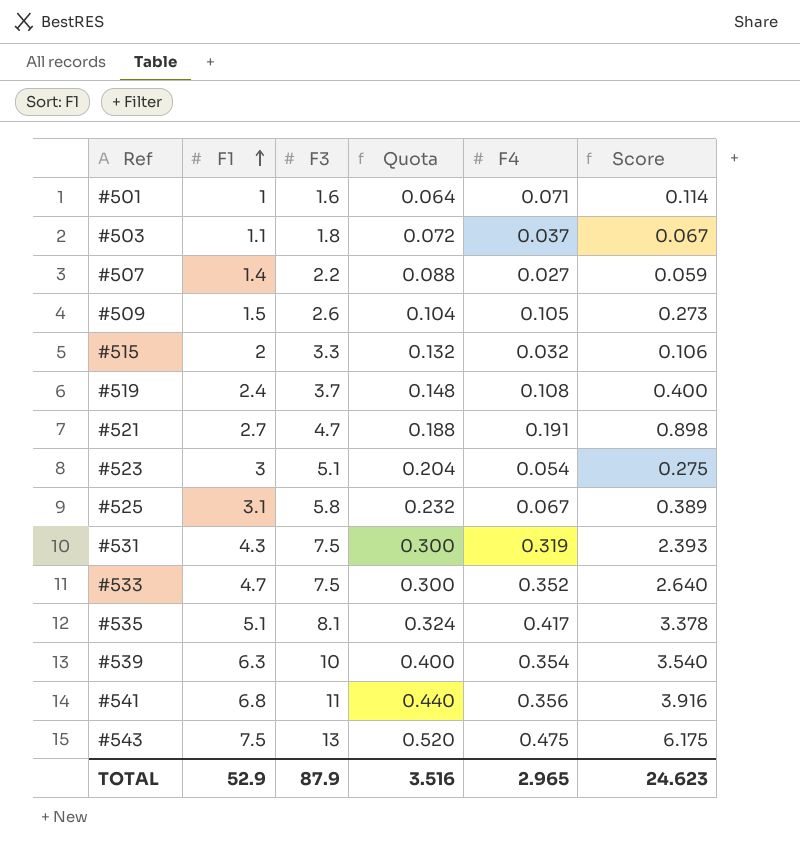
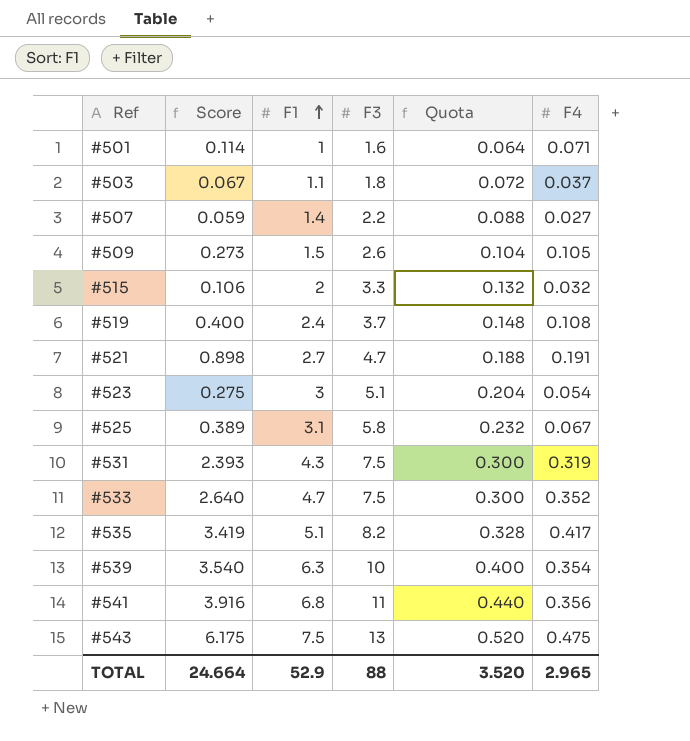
column Score | position: 6 -> 2
#535 | Score: 3.378 -> 3.419
#535 | F3: 8.1 -> 8.2
#535 | Quota: 0.324 -> 0.328
TOTAL | Score: 24.623 -> 24.664
TOTAL | F3: 87.9 -> 88
TOTAL | Quota: 3.516 -> 3.520

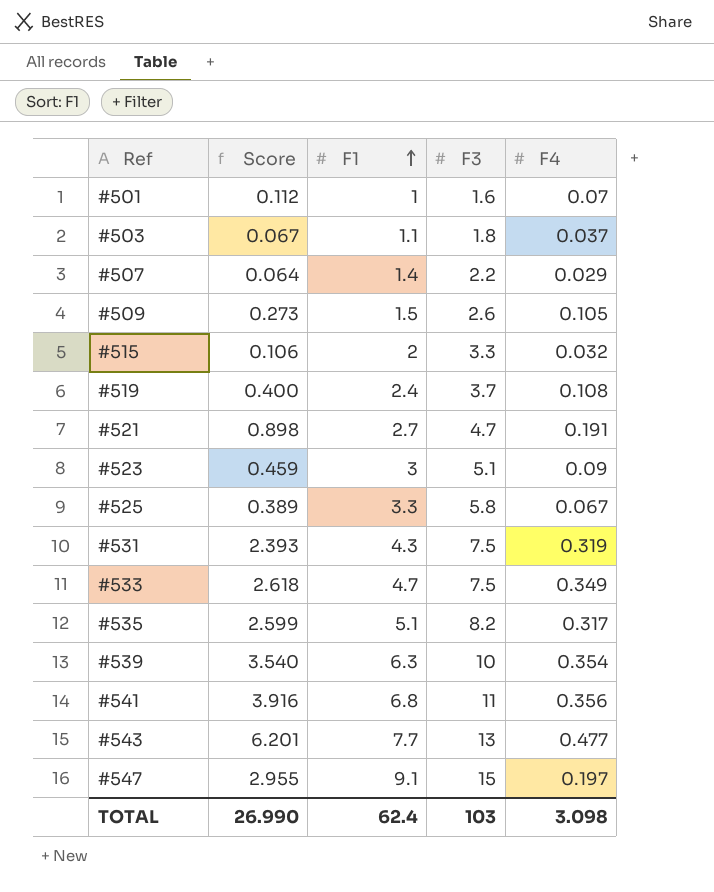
column Quota | formula: [F3] * 0.04 -> none
#501 | Score: 0.114 -> 0.112
#501 | F4: 0.071 -> 0.07
#507 | Score: 0.059 -> 0.064
#507 | F4: 0.027 -> 0.029
#523 | Score: 0.275 -> 0.459
#523 | F4: 0.054 -> 0.09
#525 | F1: 3.1 -> 3.3
#533 | Score: 2.640 -> 2.618
#533 | F4: 0.352 -> 0.349
#535 | Score: 3.419 -> 2.599
#535 | F4: 0.417 -> 0.317
#543 | Score: 6.175 -> 6.201
#543 | F1: 7.5 -> 7.7
#543 | F4: 0.475 -> 0.477
row #547: none -> 2.955 | 9.1 | 15 | 0.197
TOTAL | Score: 24.664 -> 26.990
TOTAL | F1: 52.9 -> 62.4
TOTAL | F3: 88 -> 103
TOTAL | F4: 2.965 -> 3.098

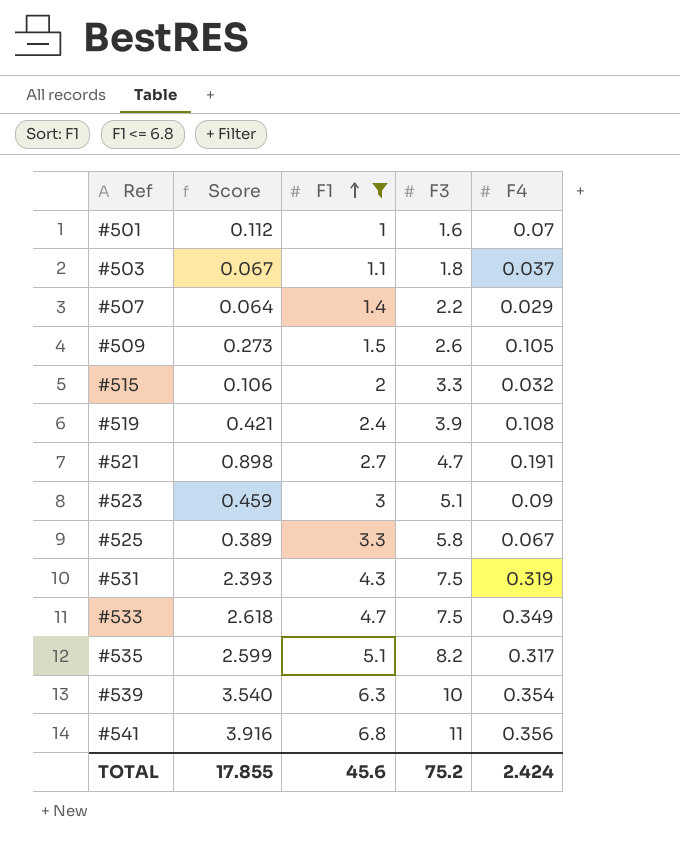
filter: none -> F1 <= 6.8
#519 | Score: 0.400 -> 0.421
#519 | F3: 3.7 -> 3.9
TOTAL | Score: 26.990 -> 17.855
TOTAL | F1: 62.4 -> 45.6
TOTAL | F3: 103 -> 75.2
TOTAL | F4: 3.098 -> 2.424

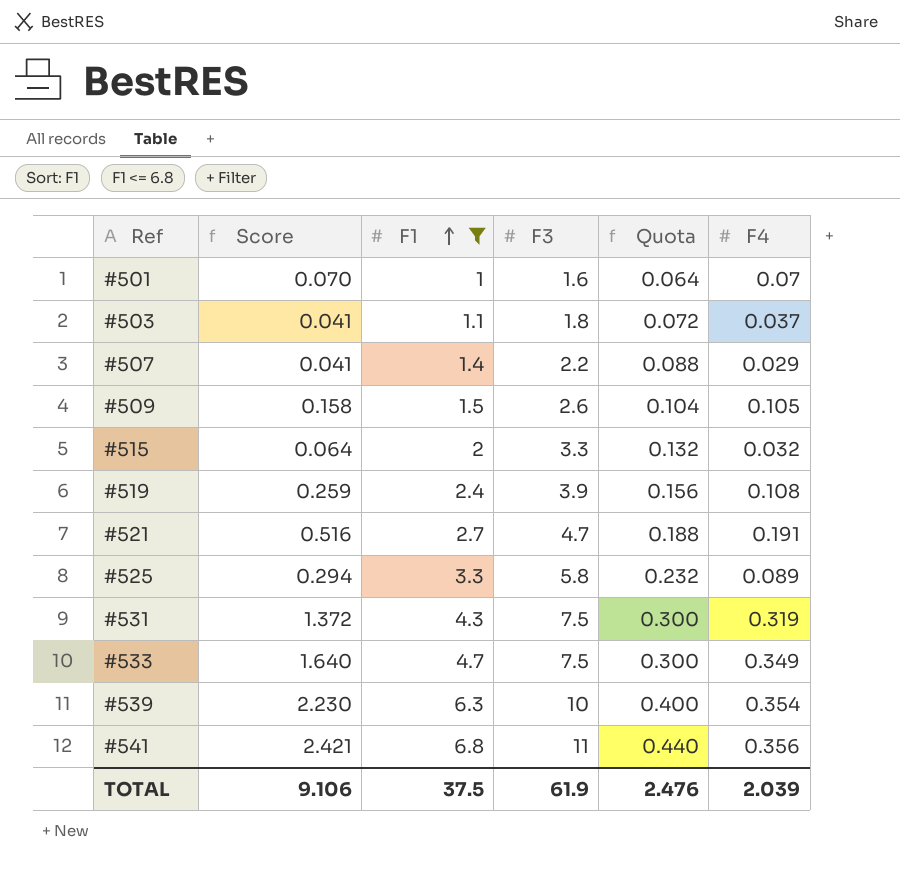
column Score | formula: [F3] * [F4] -> [F1] * [F4]
column Quota | formula: none -> [F3] * 0.04
row #523: 0.459 | 3 | 5.1 | 0.09 -> none
row #535: 2.599 | 5.1 | 8.2 | 0.317 -> none
#525 | F4: 0.067 -> 0.089
TOTAL | Score: 17.855 -> 9.106
TOTAL | F1: 45.6 -> 37.5
TOTAL | F3: 75.2 -> 61.9
TOTAL | F4: 2.424 -> 2.039

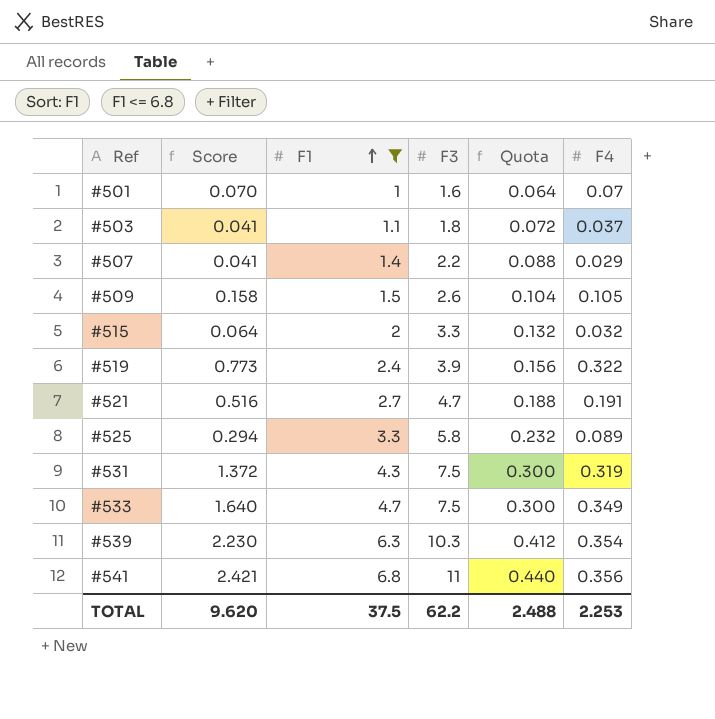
#519 | Score: 0.259 -> 0.773
#519 | F4: 0.108 -> 0.322
#539 | F3: 10 -> 10.3
#539 | Quota: 0.400 -> 0.412
TOTAL | Score: 9.106 -> 9.620
TOTAL | F3: 61.9 -> 62.2
TOTAL | Quota: 2.476 -> 2.488
TOTAL | F4: 2.039 -> 2.253

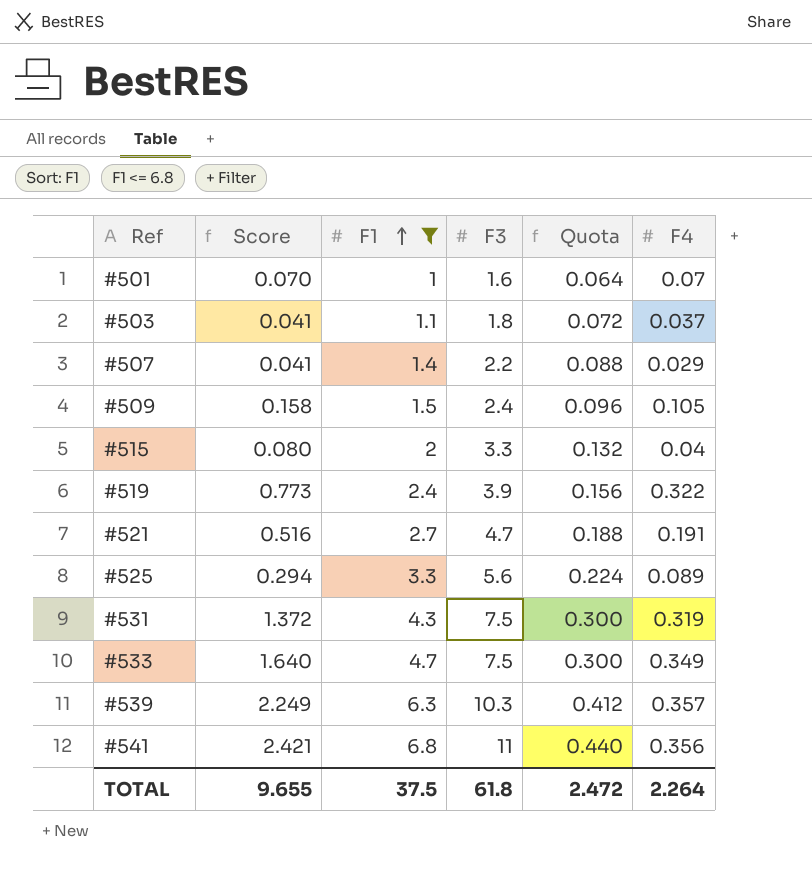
#509 | F3: 2.6 -> 2.4
#509 | Quota: 0.104 -> 0.096
#515 | Score: 0.064 -> 0.080
#515 | F4: 0.032 -> 0.04
#525 | F3: 5.8 -> 5.6
#525 | Quota: 0.232 -> 0.224
#539 | Score: 2.230 -> 2.249
#539 | F4: 0.354 -> 0.357
TOTAL | Score: 9.620 -> 9.655
TOTAL | F3: 62.2 -> 61.8
TOTAL | Quota: 2.488 -> 2.472
TOTAL | F4: 2.253 -> 2.264

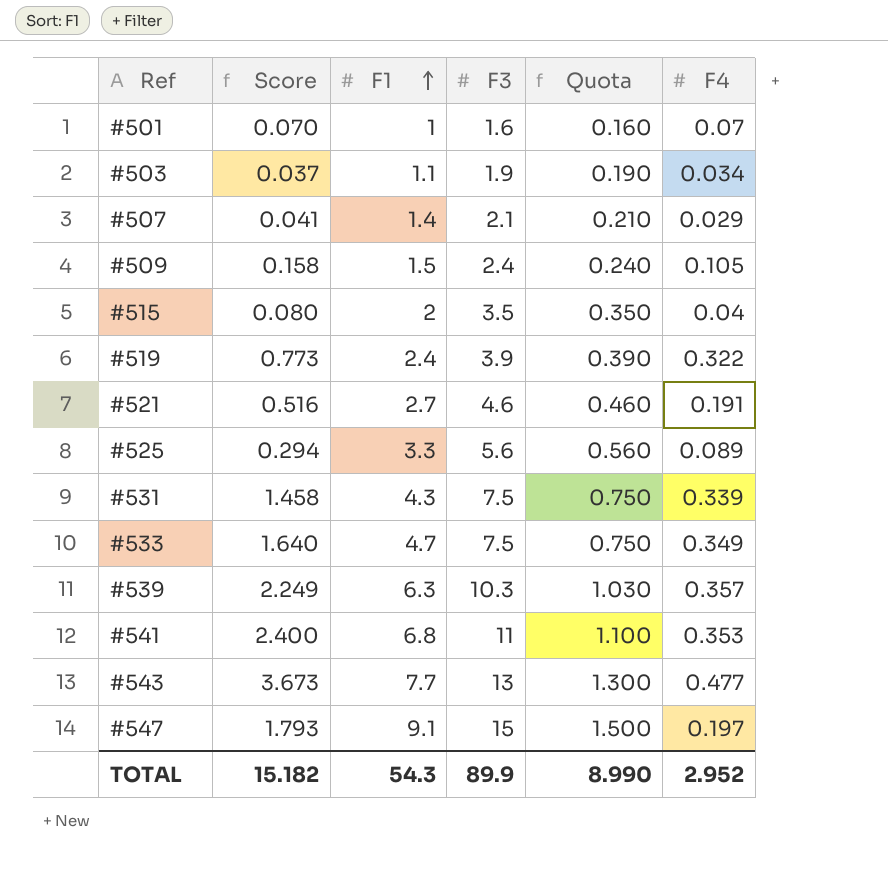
filter: F1 <= 6.8 -> none
column Quota | formula: [F3] * 0.04 -> [F3] * 0.1
#503 | Score: 0.041 -> 0.037
#503 | F3: 1.8 -> 1.9
#503 | F4: 0.037 -> 0.034
#507 | F3: 2.2 -> 2.1
#515 | F3: 3.3 -> 3.5
#521 | F3: 4.7 -> 4.6
#531 | Score: 1.372 -> 1.458
#531 | F4: 0.319 -> 0.339
#541 | Score: 2.421 -> 2.400
#541 | F4: 0.356 -> 0.353
TOTAL | Score: 9.655 -> 15.182
TOTAL | F1: 37.5 -> 54.3
TOTAL | F3: 61.8 -> 89.9
TOTAL | Quota: 2.472 -> 8.990
TOTAL | F4: 2.264 -> 2.952

